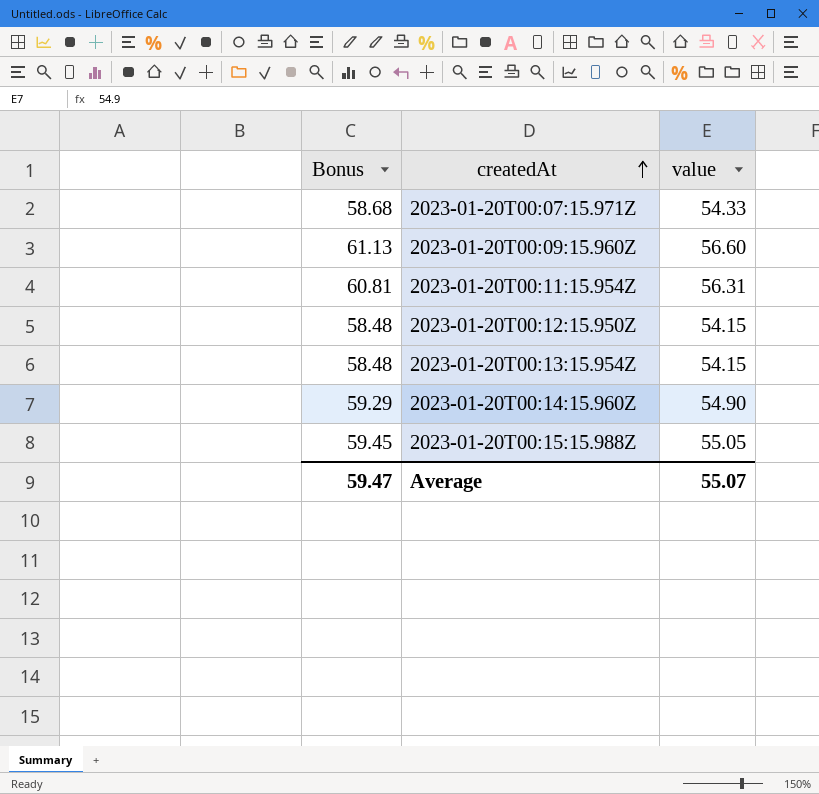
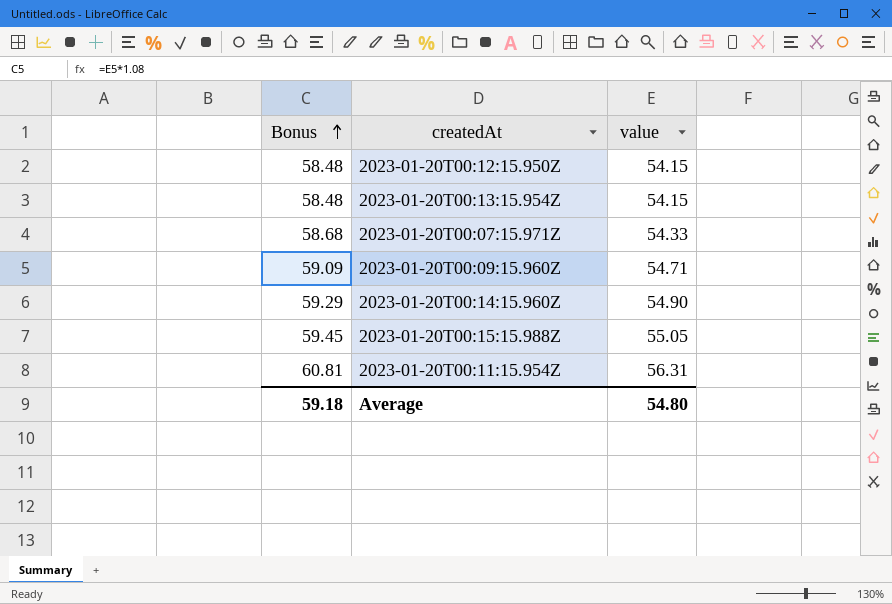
row order: createdAt ascending -> Bonus ascending
2023-01-20T00:09:15.960Z | Bonus: 61.13 -> 59.09
2023-01-20T00:09:15.960Z | value: 56.60 -> 54.71
Average | Bonus: 59.47 -> 59.18
Average | value: 55.07 -> 54.80

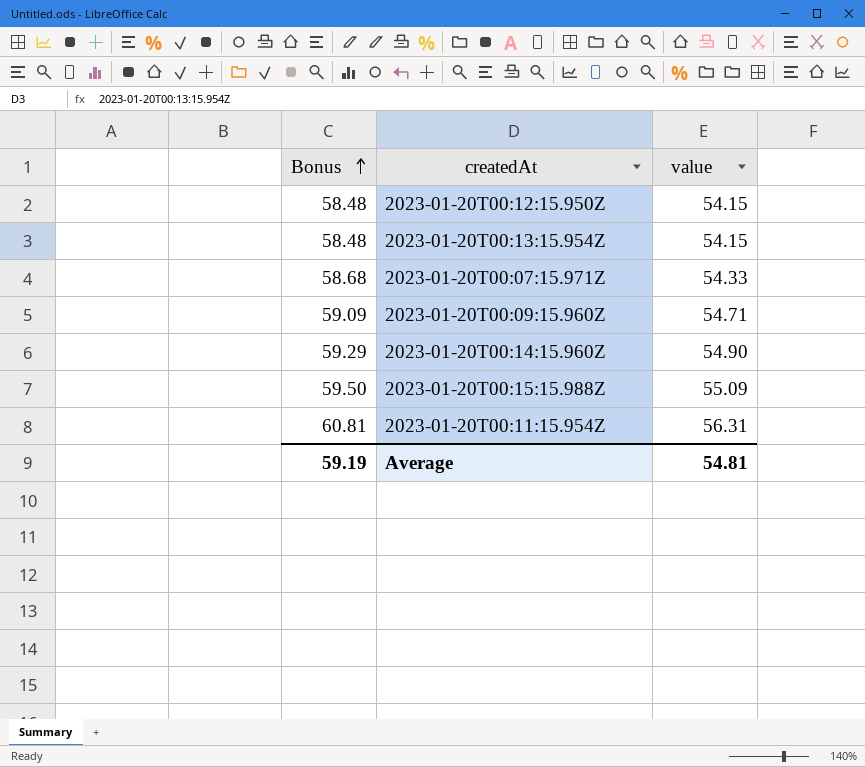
2023-01-20T00:15:15.988Z | Bonus: 59.45 -> 59.50
2023-01-20T00:15:15.988Z | value: 55.05 -> 55.09
Average | Bonus: 59.18 -> 59.19
Average | value: 54.80 -> 54.81

